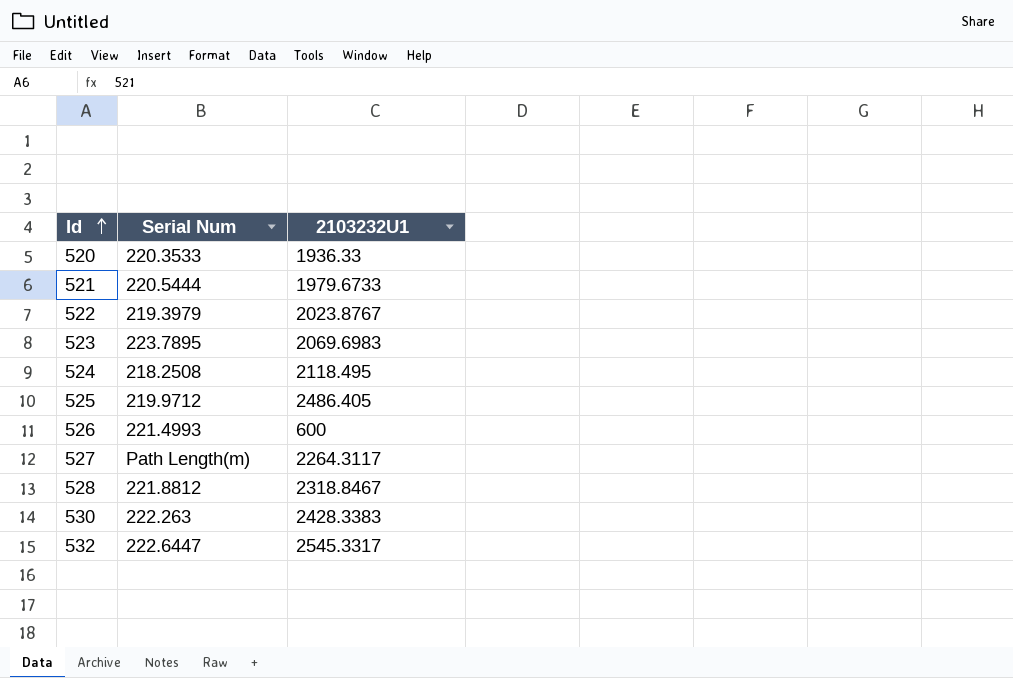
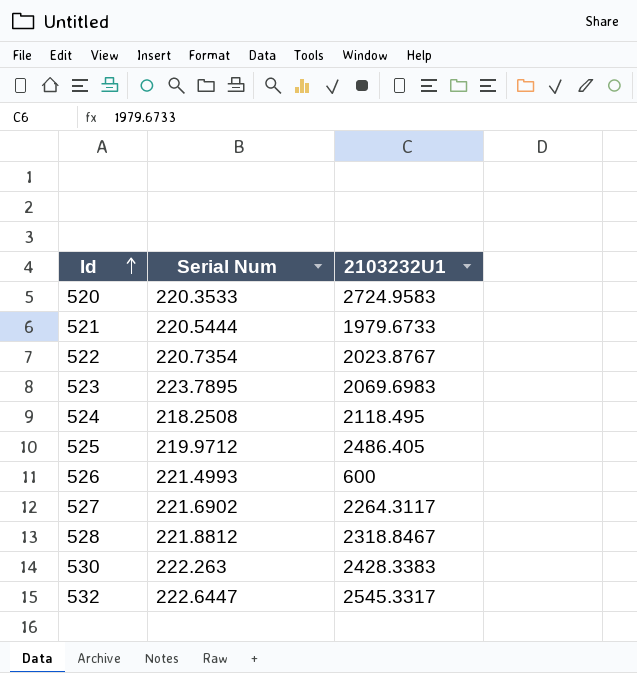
520 | 2103232U1: 1936.33 -> 2724.9583
522 | Serial Num: 219.3979 -> 220.7354
527 | Serial Num: Path Length(m) -> 221.6902

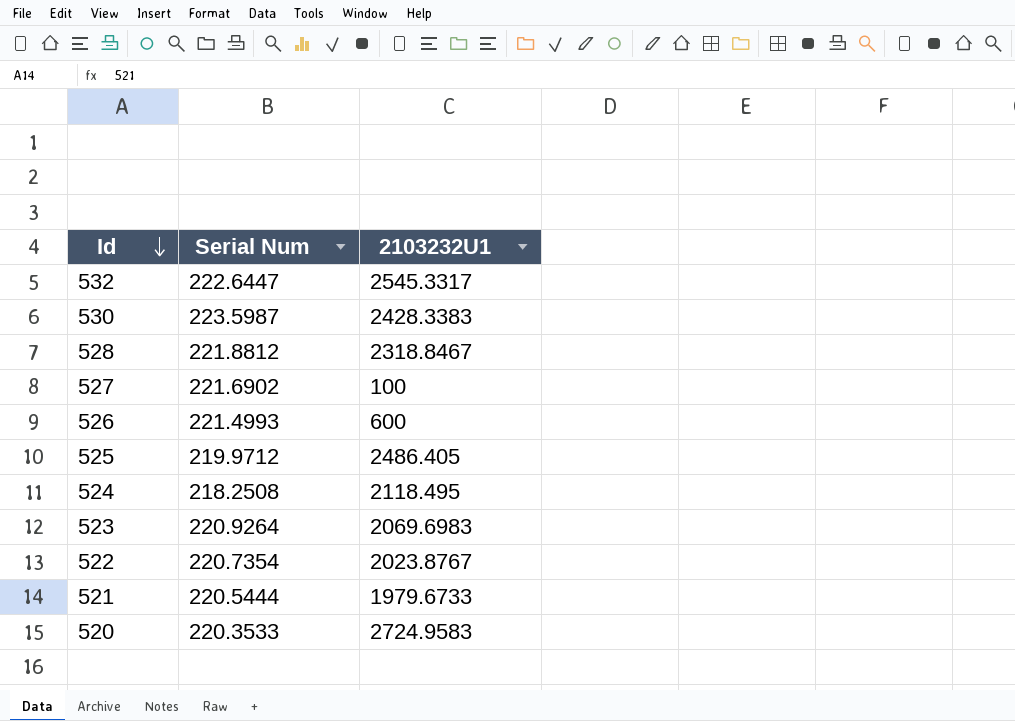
row order: Id ascending -> Id descending
530 | Serial Num: 222.263 -> 223.5987
527 | 2103232U1: 2264.3117 -> 100
523 | Serial Num: 223.7895 -> 220.9264

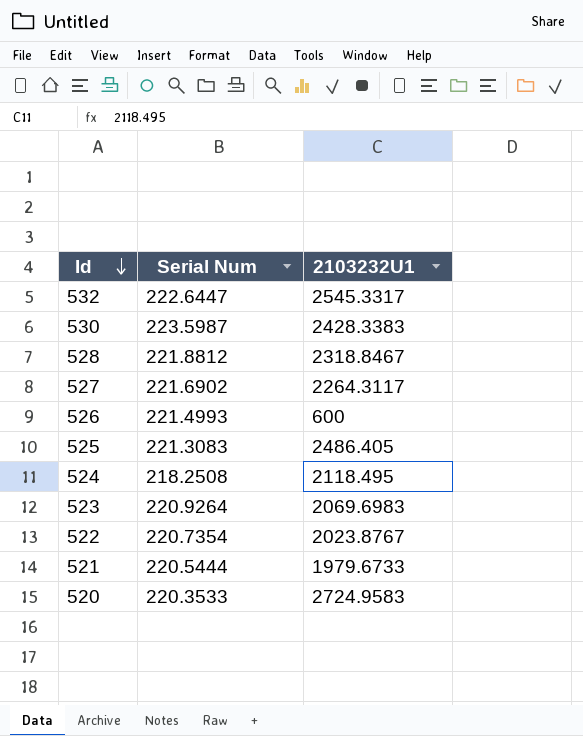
527 | 2103232U1: 100 -> 2264.3117
525 | Serial Num: 219.9712 -> 221.3083

